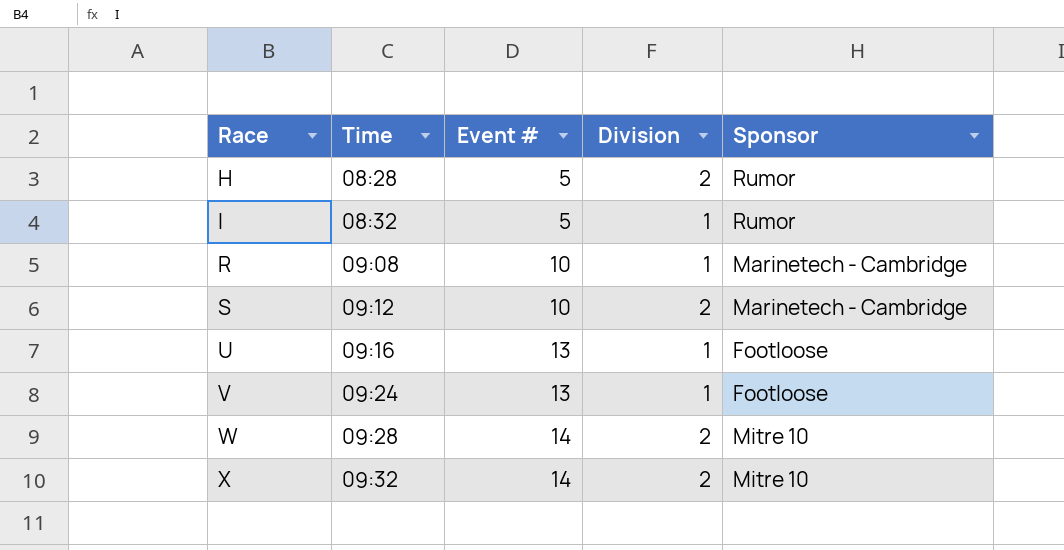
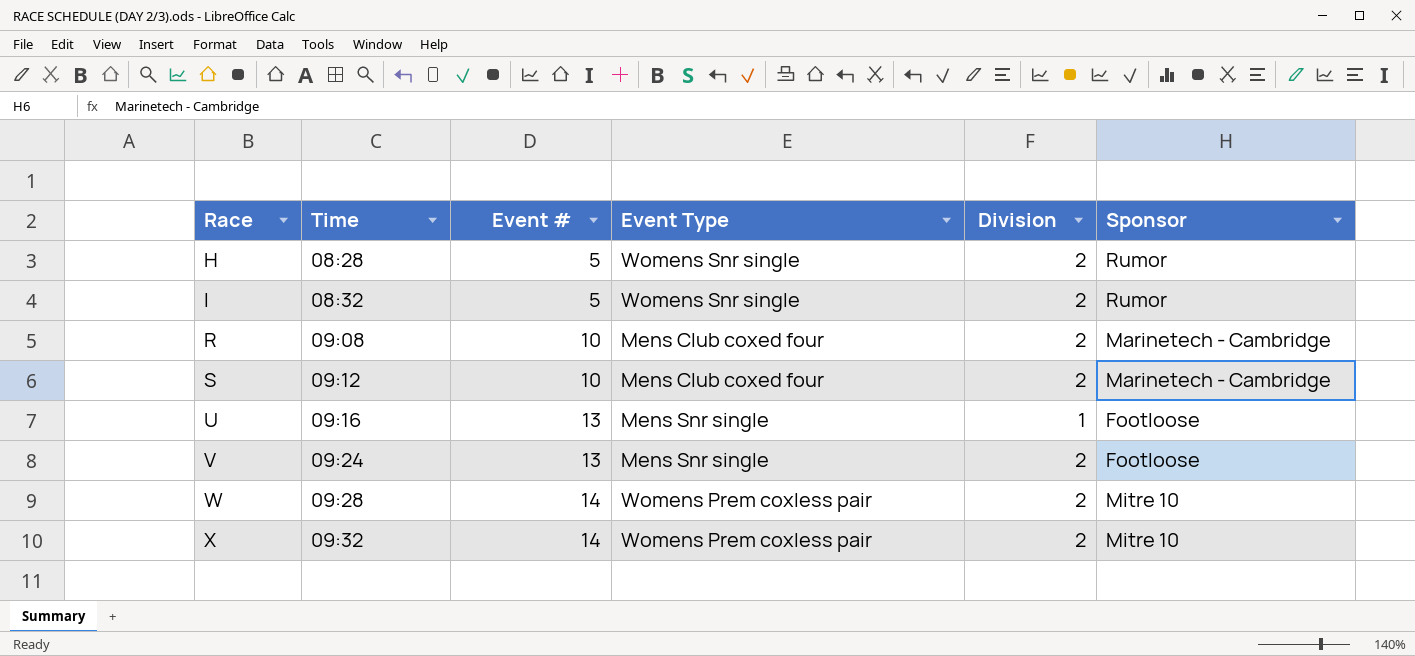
column Event Type | position: none -> 4
I | Division: 1 -> 2
R | Division: 1 -> 2
V | Division: 1 -> 2

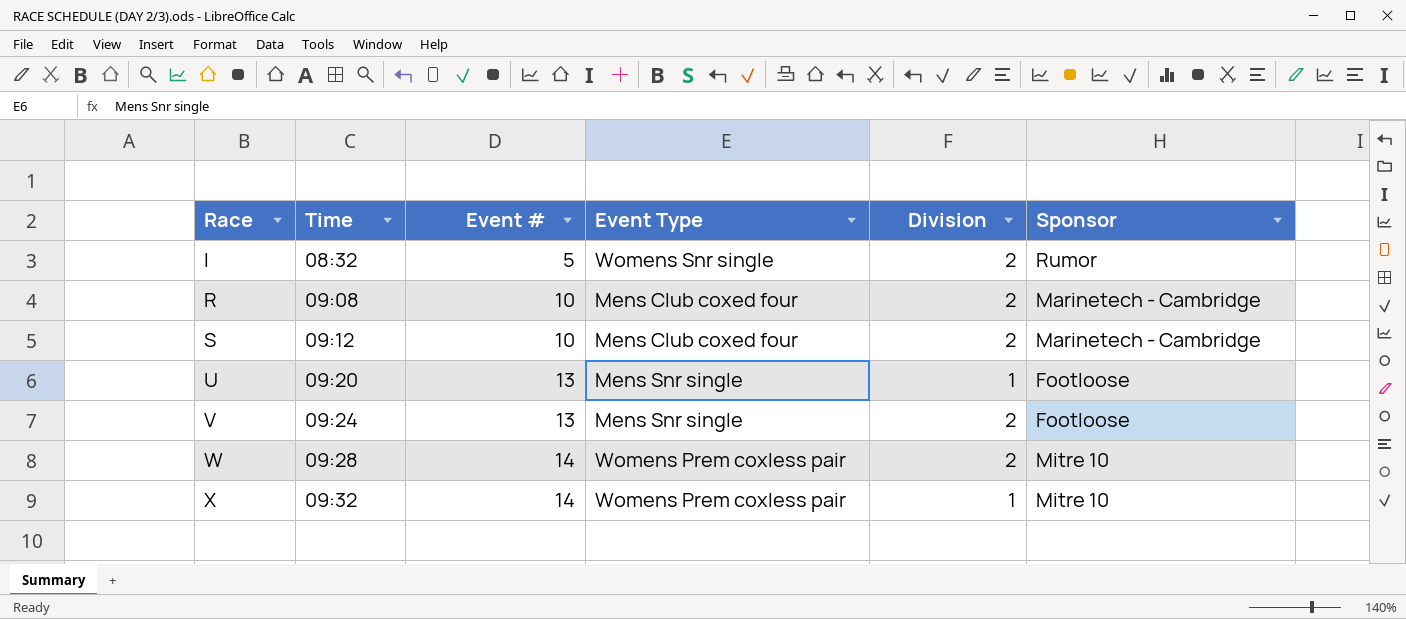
row H: 08:28 | 5 | Womens Snr single | 2 | Rumor -> none
U | Time: 09:16 -> 09:20
X | Division: 2 -> 1

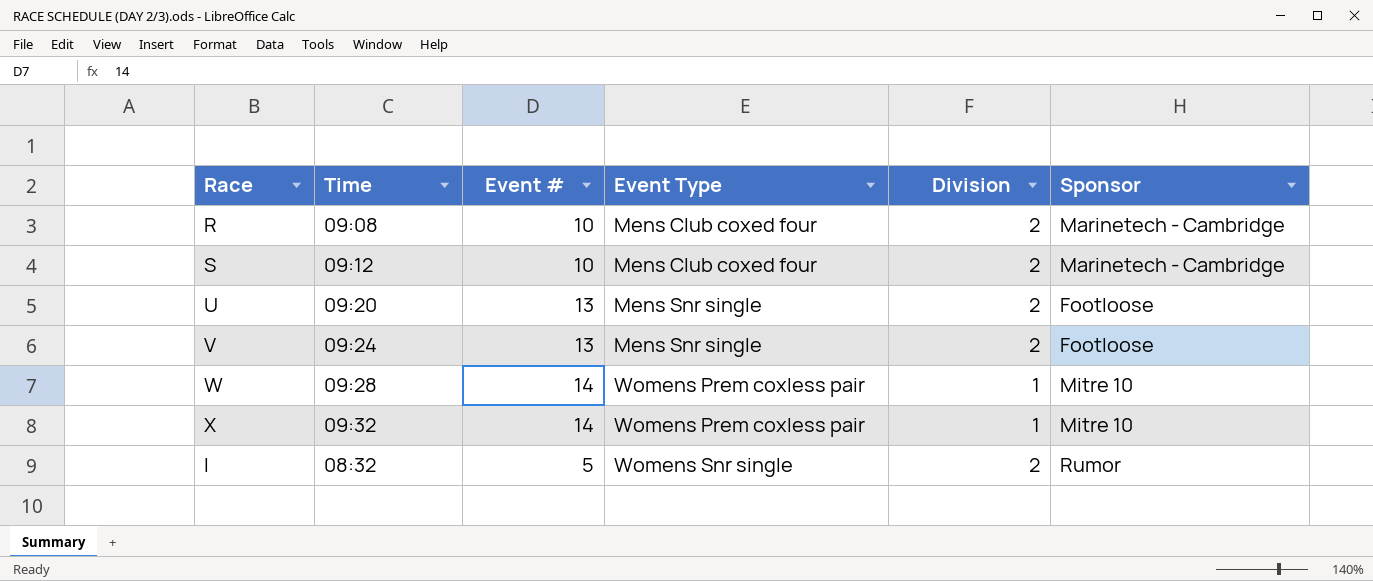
row order: Race ascending -> Event Type ascending
U | Division: 1 -> 2
W | Division: 2 -> 1

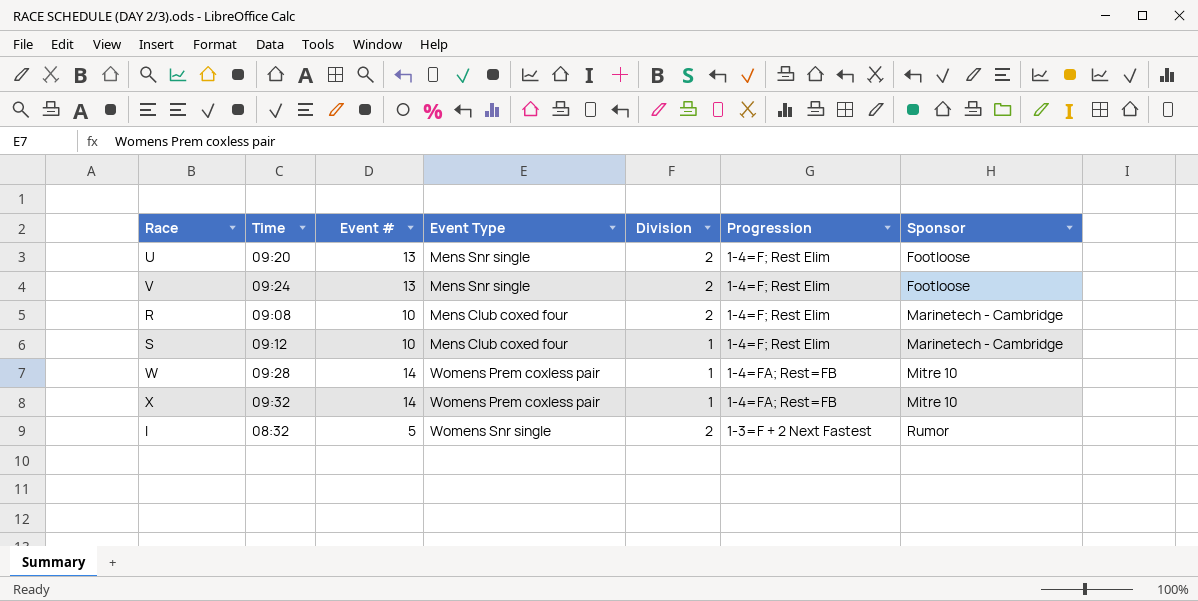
row order: Event Type ascending -> Sponsor ascending
column Progression | position: none -> 6
S | Division: 2 -> 1

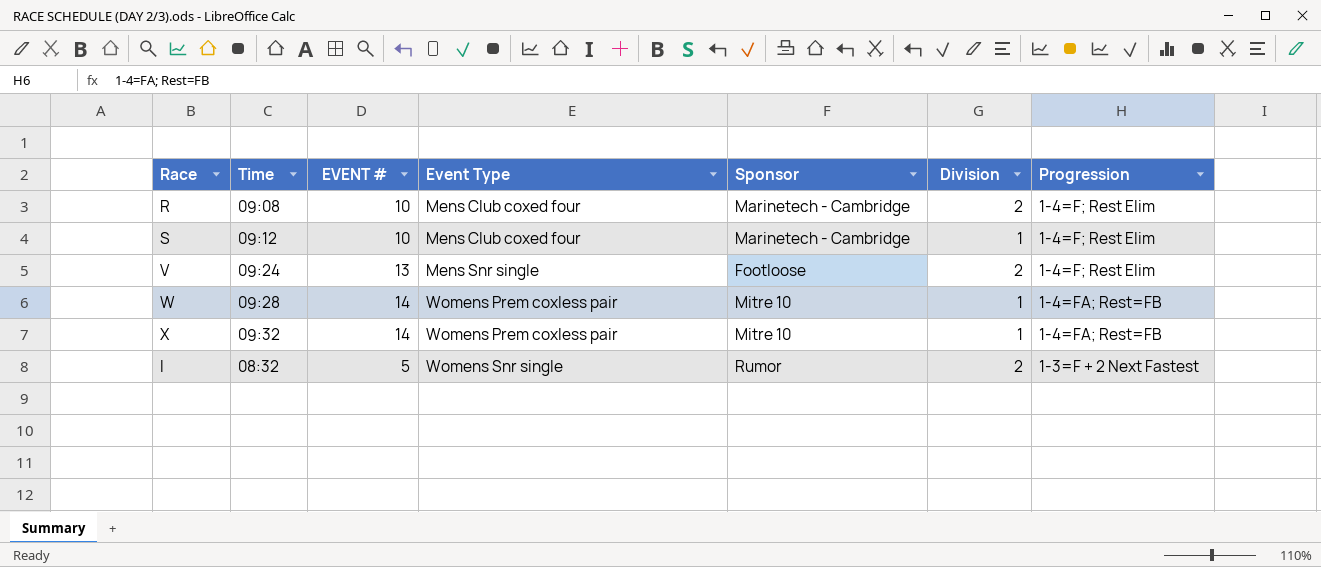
row order: Sponsor ascending -> Event Type ascending
column name: Event # -> EVENT #
column Sponsor | position: 7 -> 5
row U: 09:20 | 13 | Mens Snr single | 2 | 1-4=F; Rest Elim | Footloose -> none

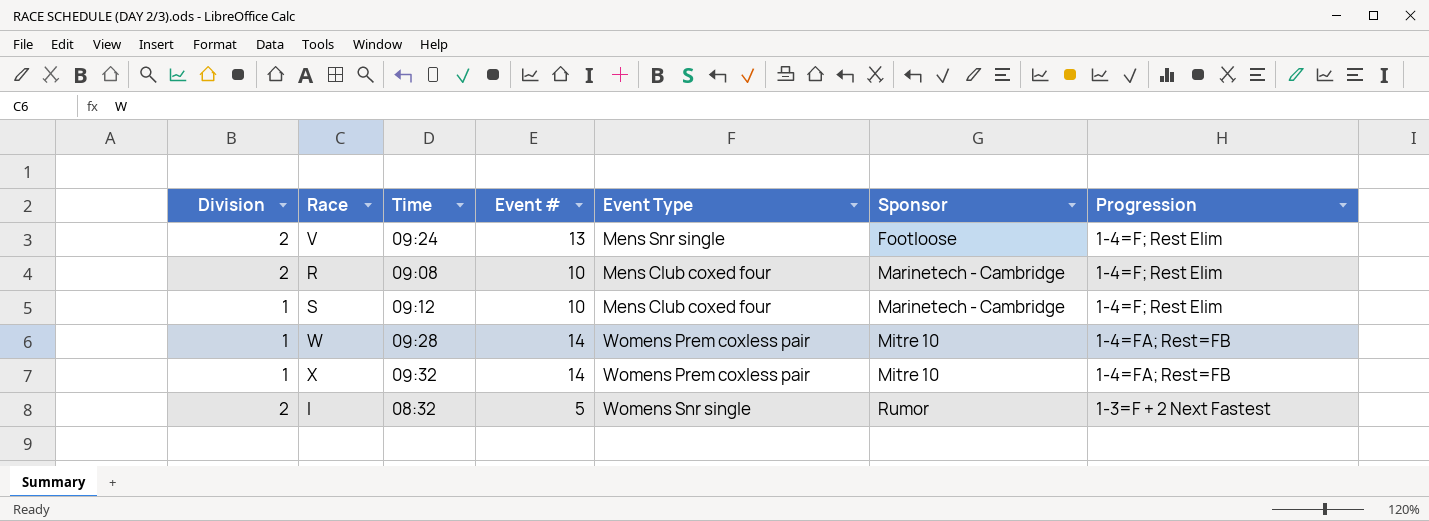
row order: Event Type ascending -> Sponsor ascending
column Division | position: 6 -> 1
column name: EVENT # -> Event #

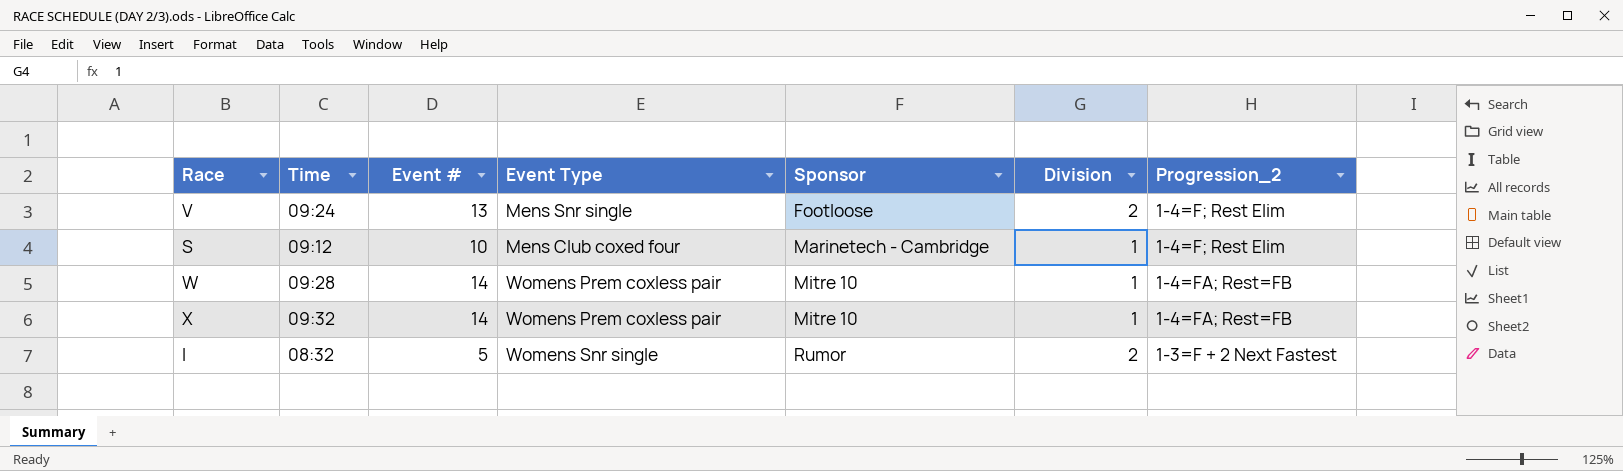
column Division | position: 1 -> 6
column name: Progression -> Progression_2
row R: 2 | 09:08 | 10 | Mens Club coxed four | Marinetech - Cambridge | 1-4=F; Rest Elim -> none

